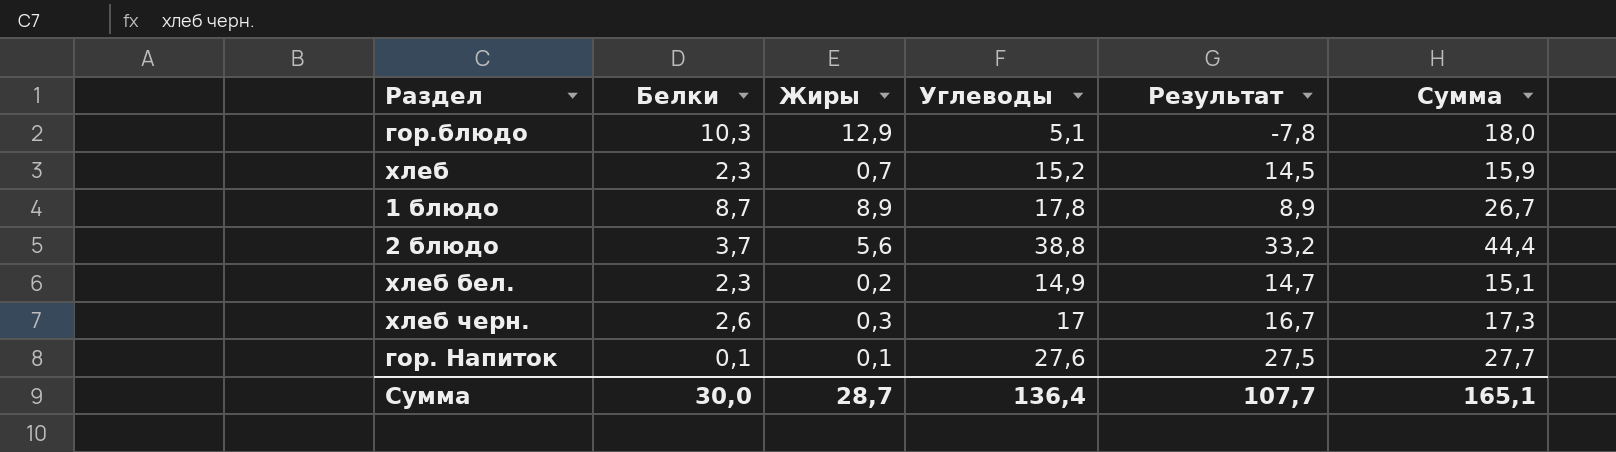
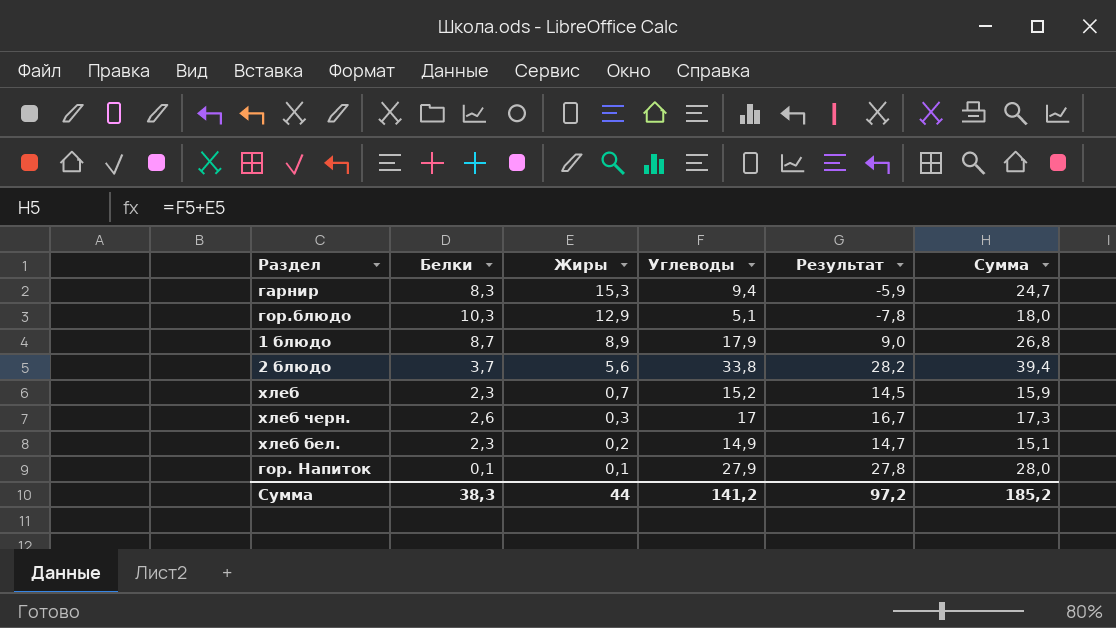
row order: none -> Жиры descending
row гарнир: none -> 8,3 | 15,3 | 9,4 | -5,9 | 24,7
1 блюдо | Углеводы: 17,8 -> 17,9
1 блюдо | Результат: 8,9 -> 9,0
1 блюдо | Сумма: 26,7 -> 26,8
2 блюдо | Углеводы: 38,8 -> 33,8
2 блюдо | Результат: 33,2 -> 28,2
2 блюдо | Сумма: 44,4 -> 39,4
гор. Напиток | Углеводы: 27,6 -> 27,9
гор. Напиток | Результат: 27,5 -> 27,8
гор. Напиток | Сумма: 27,7 -> 28,0
Сумма | Белки: 30,0 -> 38,3
Сумма | Жиры: 28,7 -> 44
Сумма | Углеводы: 136,4 -> 141,2
Сумма | Результат: 107,7 -> 97,2
Сумма | Сумма: 165,1 -> 185,2

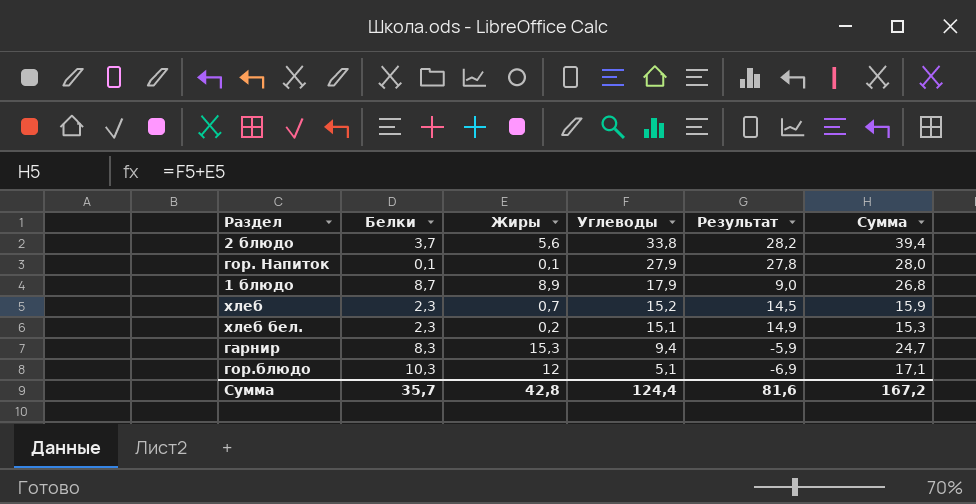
row order: Жиры descending -> Углеводы descending
row хлеб черн.: 2,6 | 0,3 | 17 | 16,7 | 17,3 -> none
хлеб бел. | Углеводы: 14,9 -> 15,1
хлеб бел. | Результат: 14,7 -> 14,9
хлеб бел. | Сумма: 15,1 -> 15,3
гор.блюдо | Жиры: 12,9 -> 12
гор.блюдо | Результат: -7,8 -> -6,9
гор.блюдо | Сумма: 18,0 -> 17,1
Сумма | Белки: 38,3 -> 35,7
Сумма | Жиры: 44 -> 42,8
Сумма | Углеводы: 141,2 -> 124,4
Сумма | Результат: 97,2 -> 81,6
Сумма | Сумма: 185,2 -> 167,2

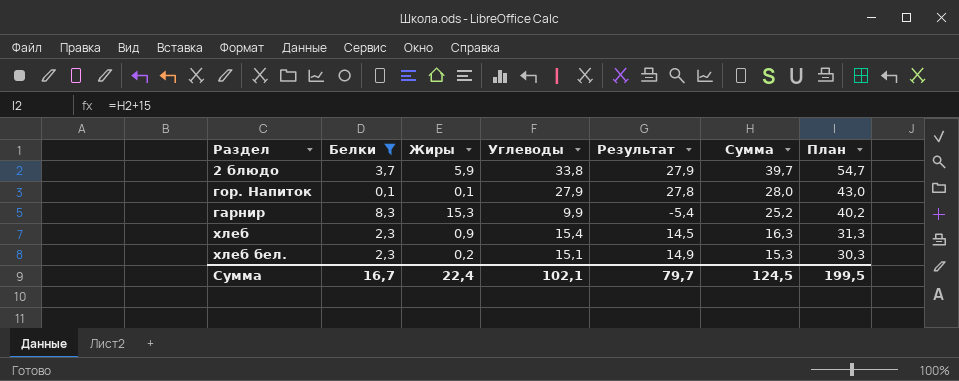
filter: none -> Белки <= 8,3
row order: Углеводы descending -> Сумма descending
column План | formula: none -> [Сумма] + 15
2 блюдо | Жиры: 5,6 -> 5,9
2 блюдо | Результат: 28,2 -> 27,9
2 блюдо | Сумма: 39,4 -> 39,7
гарнир | Углеводы: 9,4 -> 9,9
гарнир | Результат: -5,9 -> -5,4
гарнир | Сумма: 24,7 -> 25,2
хлеб | Жиры: 0,7 -> 0,9
хлеб | Углеводы: 15,2 -> 15,4
хлеб | Сумма: 15,9 -> 16,3
Сумма | Белки: 35,7 -> 16,7
Сумма | Жиры: 42,8 -> 22,4
Сумма | Углеводы: 124,4 -> 102,1
Сумма | Результат: 81,6 -> 79,7
Сумма | Сумма: 167,2 -> 124,5

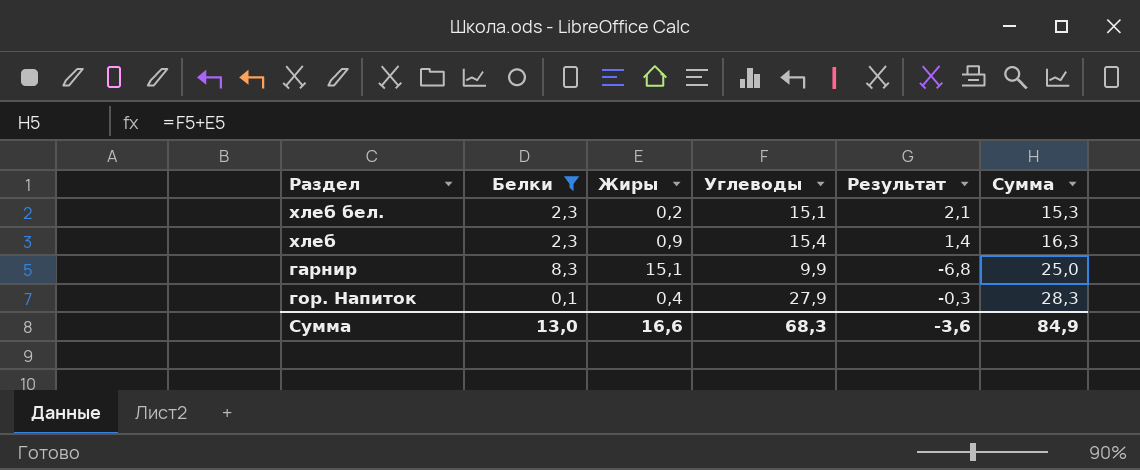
row order: Сумма descending -> Сумма ascending
column План | formula: [Сумма] + 15 -> none
column Результат | formula: [Углеводы] - [Жиры] -> [Белки] - [Жиры]
row 2 блюдо: 3,7 | 5,9 | 33,8 | 27,9 | 39,7 | 54,7 -> none
гарнир | Жиры: 15,3 -> 15,1
гарнир | Сумма: 25,2 -> 25,0
гор. Напиток | Жиры: 0,1 -> 0,4
гор. Напиток | Сумма: 28,0 -> 28,3
Сумма | Белки: 16,7 -> 13,0
Сумма | Жиры: 22,4 -> 16,6
Сумма | Углеводы: 102,1 -> 68,3
Сумма | Результат: 79,7 -> -3,6
Сумма | Сумма: 124,5 -> 84,9

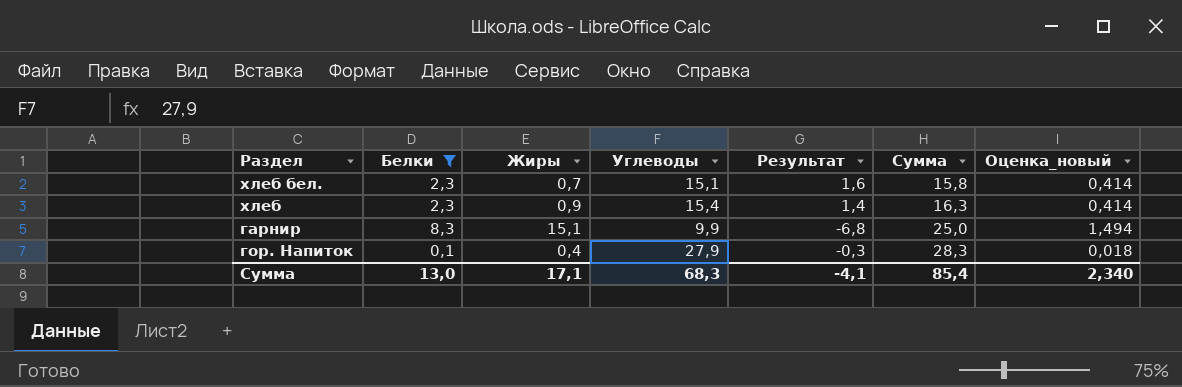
column Оценка_новый | formula: none -> [Белки] * 0,18
хлеб бел. | Жиры: 0,2 -> 0,7
хлеб бел. | Результат: 2,1 -> 1,6
хлеб бел. | Сумма: 15,3 -> 15,8
Сумма | Жиры: 16,6 -> 17,1
Сумма | Результат: -3,6 -> -4,1
Сумма | Сумма: 84,9 -> 85,4

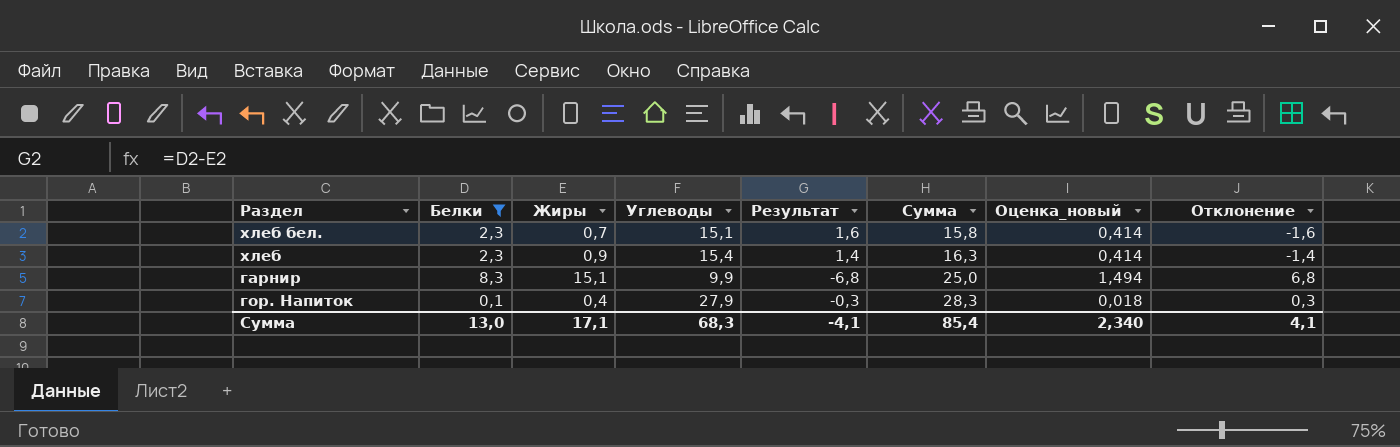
column Отклонение | formula: none -> [Жиры] - [Белки]

